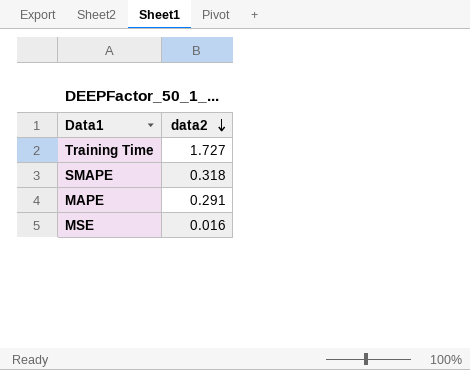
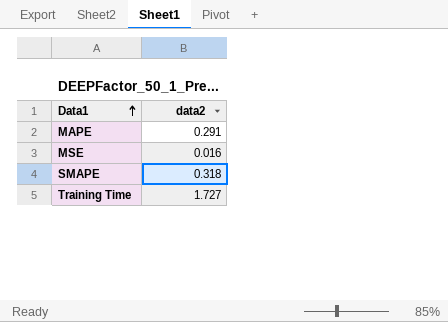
row order: data2 descending -> Data1 ascending

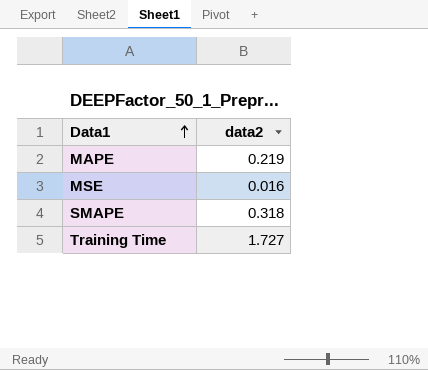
MAPE | data2: 0.291 -> 0.219

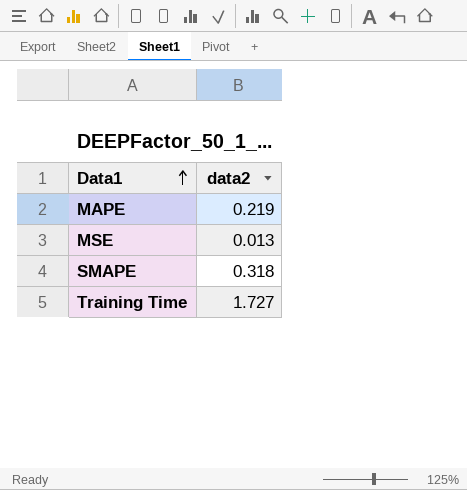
MSE | data2: 0.016 -> 0.013

